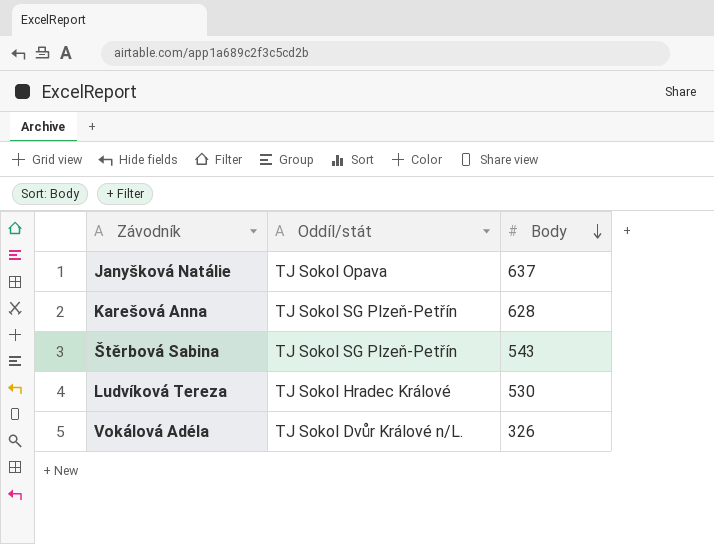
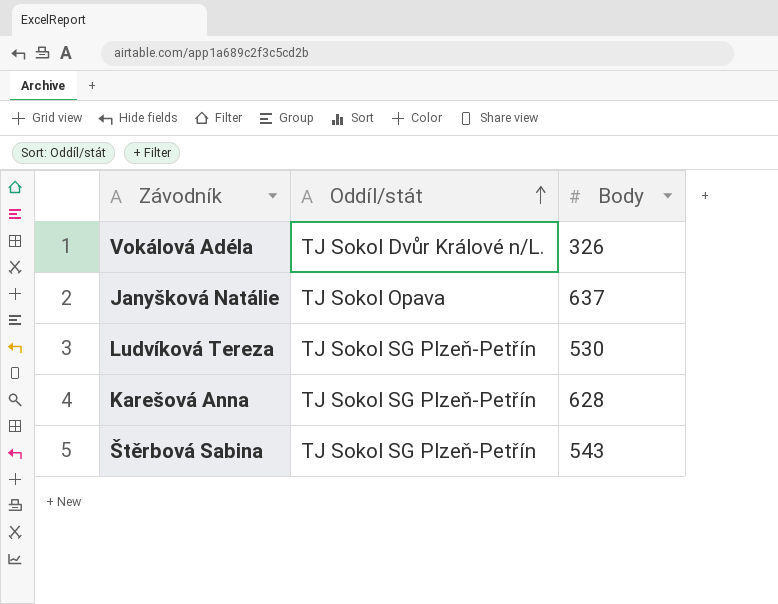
row order: Body descending -> Oddíl/stát ascending
Ludvíková Tereza | Oddíl/stát: TJ Sokol Hradec Králové -> TJ Sokol SG Plzeň-Petřín

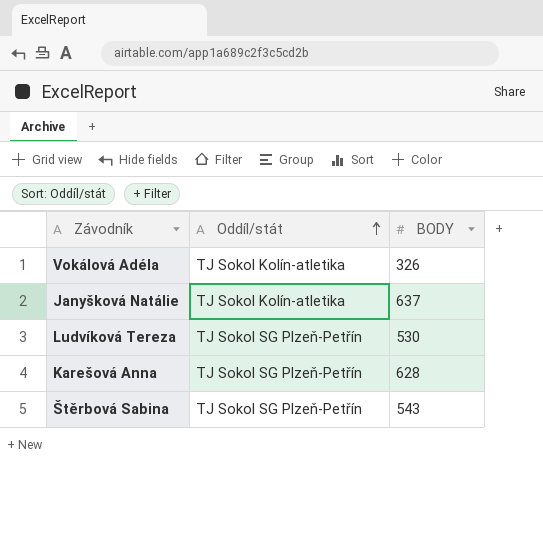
column name: Body -> BODY
Vokálová Adéla | Oddíl/stát: TJ Sokol Dvůr Králové n/L. -> TJ Sokol Kolín-atletika
Janyšková Natálie | Oddíl/stát: TJ Sokol Opava -> TJ Sokol Kolín-atletika

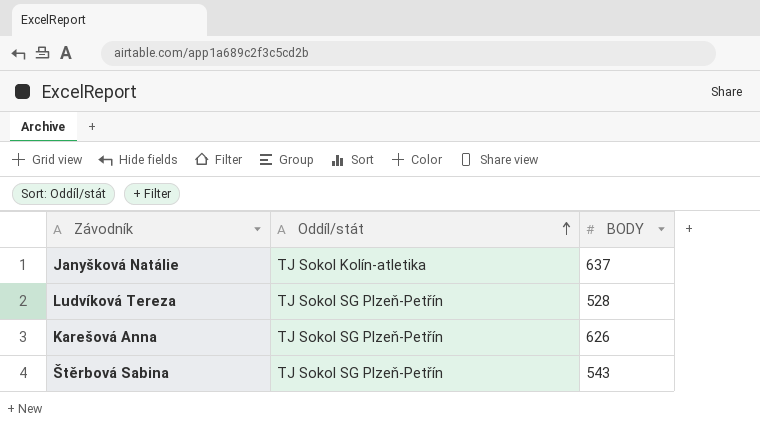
row Vokálová Adéla: TJ Sokol Kolín-atletika | 326 -> none
Ludvíková Tereza | BODY: 530 -> 528
Karešová Anna | BODY: 628 -> 626

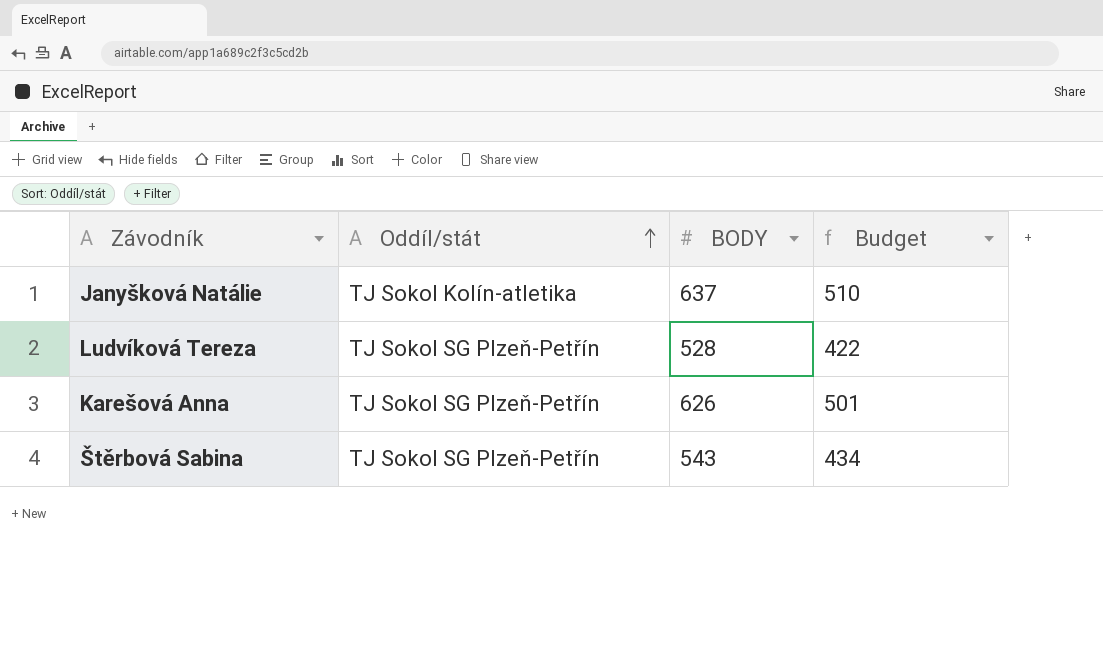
column Budget | formula: none -> [BODY] * 0.8

